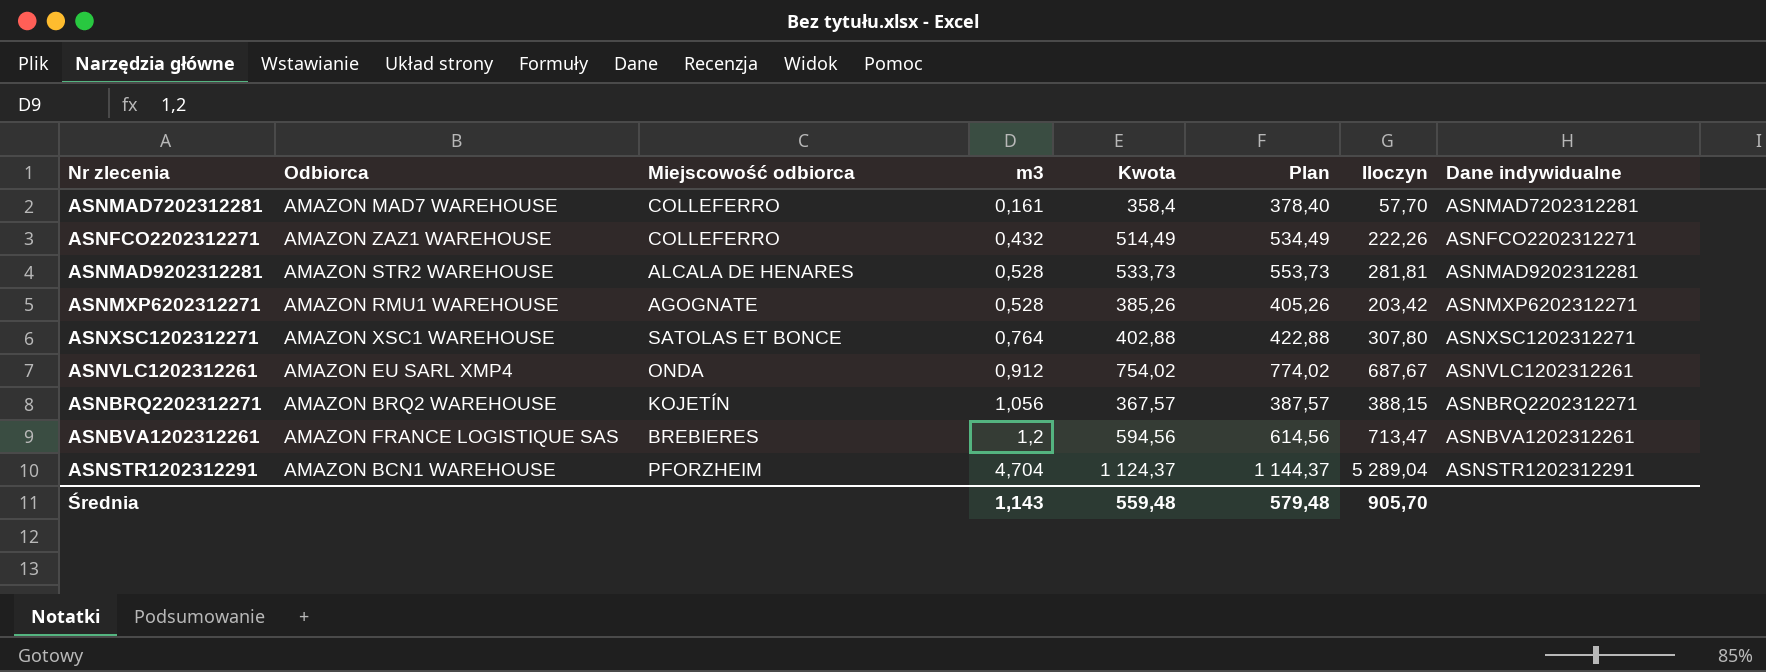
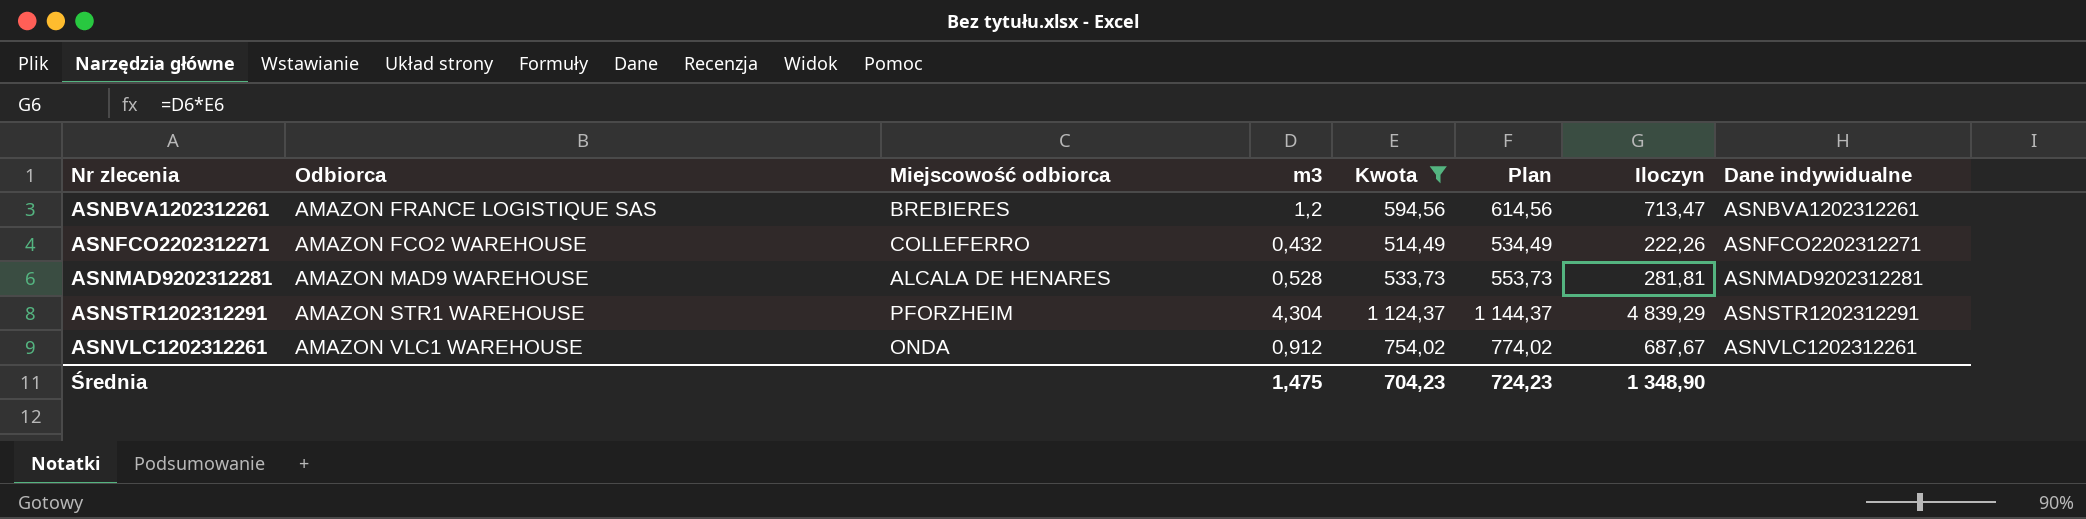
filter: none -> Kwota >= 514,49
row order: m3 ascending -> Nr zlecenia ascending
ASNFCO2202312271 | Odbiorca: AMAZON ZAZ1 WAREHOUSE -> AMAZON FCO2 WAREHOUSE
ASNMAD9202312281 | Odbiorca: AMAZON STR2 WAREHOUSE -> AMAZON MAD9 WAREHOUSE
ASNSTR1202312291 | Odbiorca: AMAZON BCN1 WAREHOUSE -> AMAZON STR1 WAREHOUSE
ASNSTR1202312291 | m3: 4,704 -> 4,304
ASNSTR1202312291 | Iloczyn: 5 289,04 -> 4 839,29
ASNVLC1202312261 | Odbiorca: AMAZON EU SARL XMP4 -> AMAZON VLC1 WAREHOUSE
Średnia | m3: 1,143 -> 1,475
Średnia | Kwota: 559,48 -> 704,23
Średnia | Plan: 579,48 -> 724,23
Średnia | Iloczyn: 905,70 -> 1 348,90

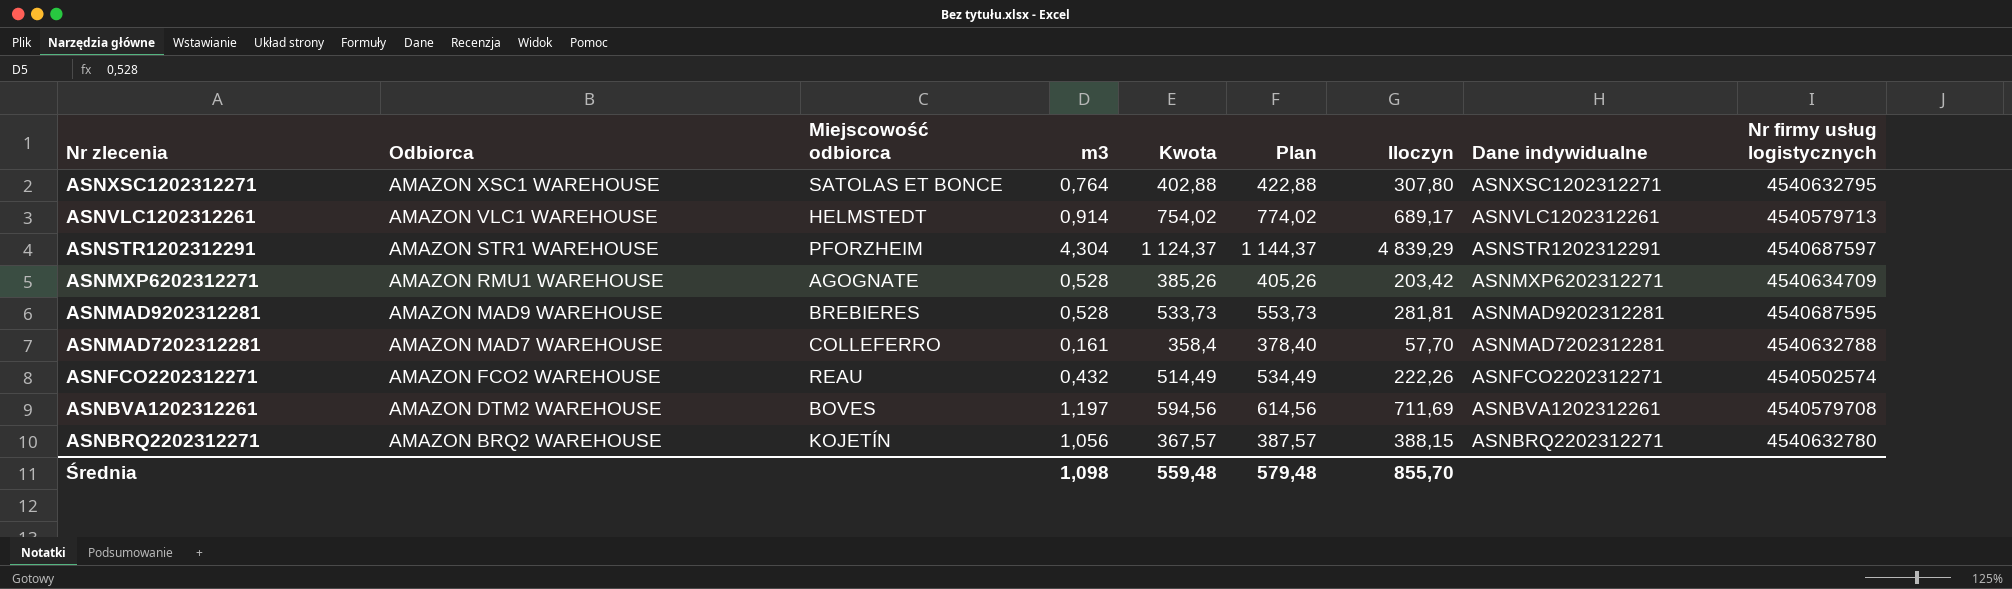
filter: Kwota >= 514,49 -> none
row order: Nr zlecenia ascending -> Nr zlecenia descending
column Nr firmy usług logistycznych | position: none -> 9
ASNVLC1202312261 | Miejscowość odbiorca: ONDA -> HELMSTEDT
ASNVLC1202312261 | m3: 0,912 -> 0,914
ASNVLC1202312261 | Iloczyn: 687,67 -> 689,17
ASNMAD9202312281 | Miejscowość odbiorca: ALCALA DE HENARES -> BREBIERES
ASNFCO2202312271 | Miejscowość odbiorca: COLLEFERRO -> REAU
ASNBVA1202312261 | Odbiorca: AMAZON FRANCE LOGISTIQUE SAS -> AMAZON DTM2 WAREHOUSE
ASNBVA1202312261 | Miejscowość odbiorca: BREBIERES -> BOVES
ASNBVA1202312261 | m3: 1,2 -> 1,197
ASNBVA1202312261 | Iloczyn: 713,47 -> 711,69
Średnia | m3: 1,475 -> 1,098
Średnia | Kwota: 704,23 -> 559,48
Średnia | Plan: 724,23 -> 579,48
Średnia | Iloczyn: 1 348,90 -> 855,70

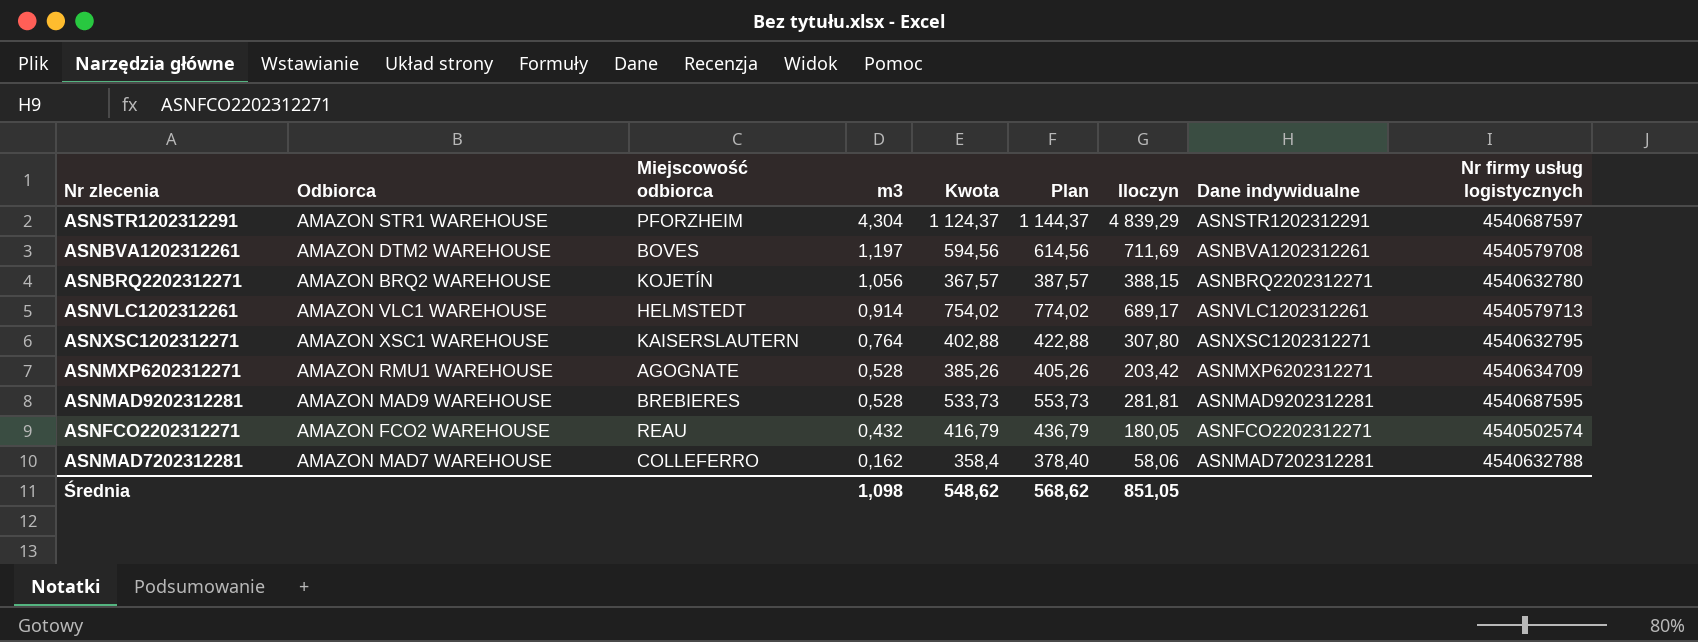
row order: Nr zlecenia descending -> m3 descending
ASNXSC1202312271 | Miejscowość odbiorca: SATOLAS ET BONCE -> KAISERSLAUTERN
ASNFCO2202312271 | Kwota: 514,49 -> 416,79
ASNFCO2202312271 | Plan: 534,49 -> 436,79
ASNFCO2202312271 | Iloczyn: 222,26 -> 180,05
ASNMAD7202312281 | m3: 0,161 -> 0,162
ASNMAD7202312281 | Iloczyn: 57,70 -> 58,06
Średnia | Kwota: 559,48 -> 548,62
Średnia | Plan: 579,48 -> 568,62
Średnia | Iloczyn: 855,70 -> 851,05

